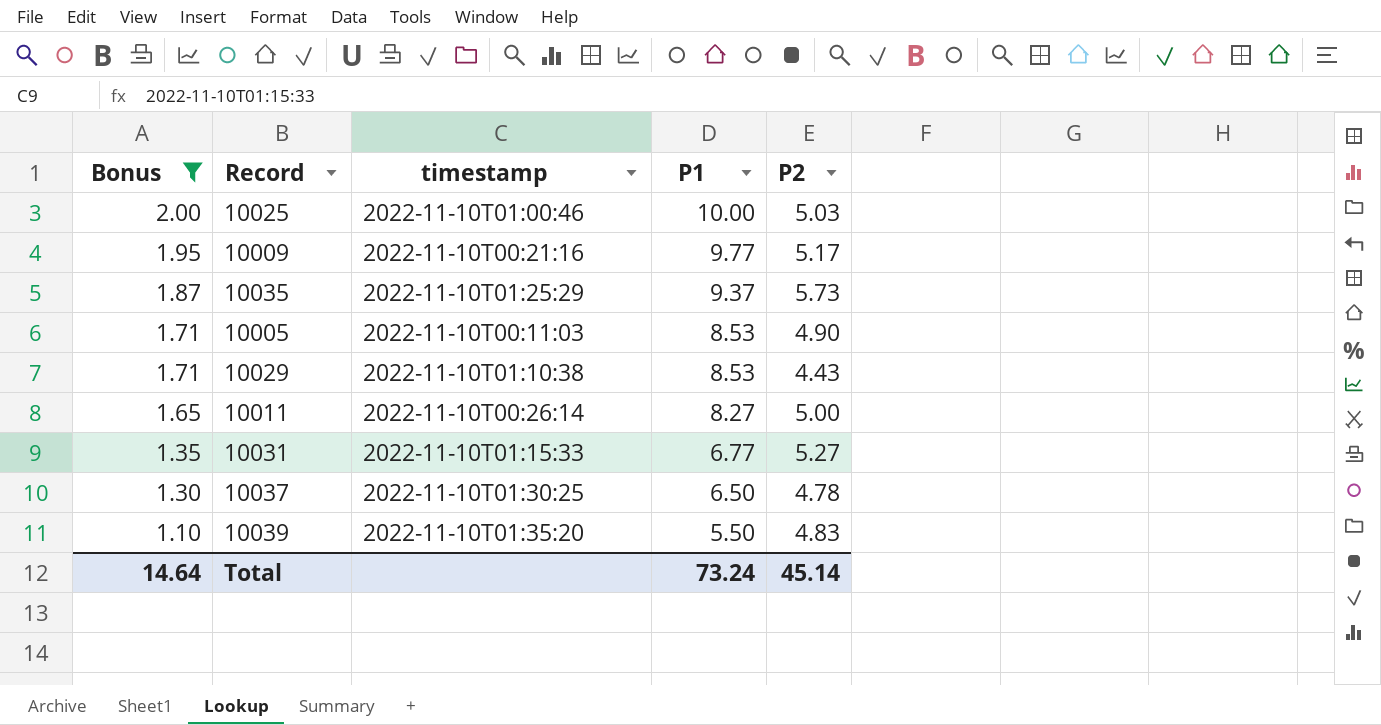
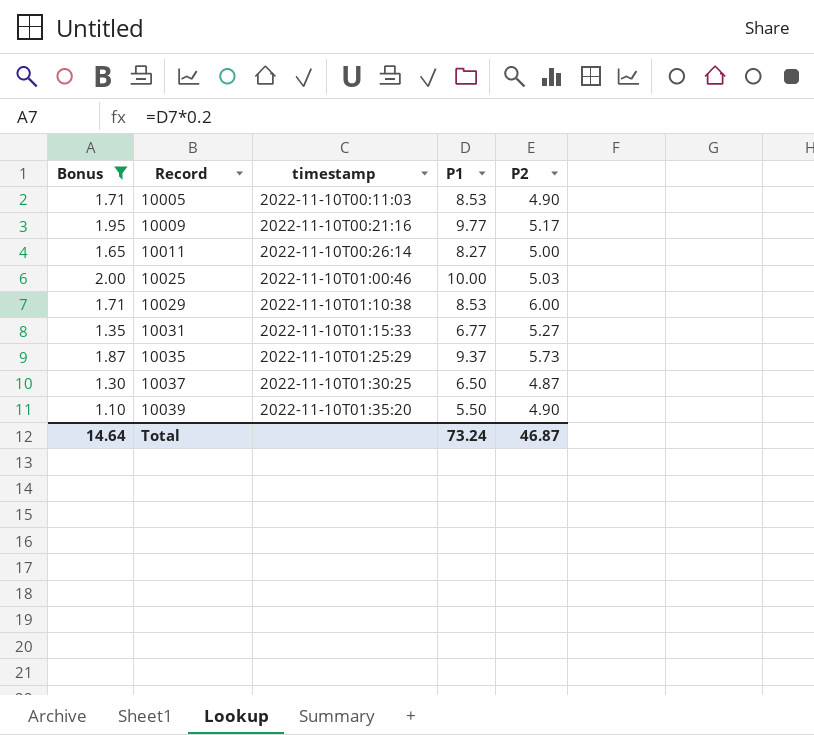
row order: Bonus descending -> Record ascending
10029 | P2: 4.43 -> 6.00
10037 | P2: 4.78 -> 4.87
10039 | P2: 4.83 -> 4.90
Total | P2: 45.14 -> 46.87

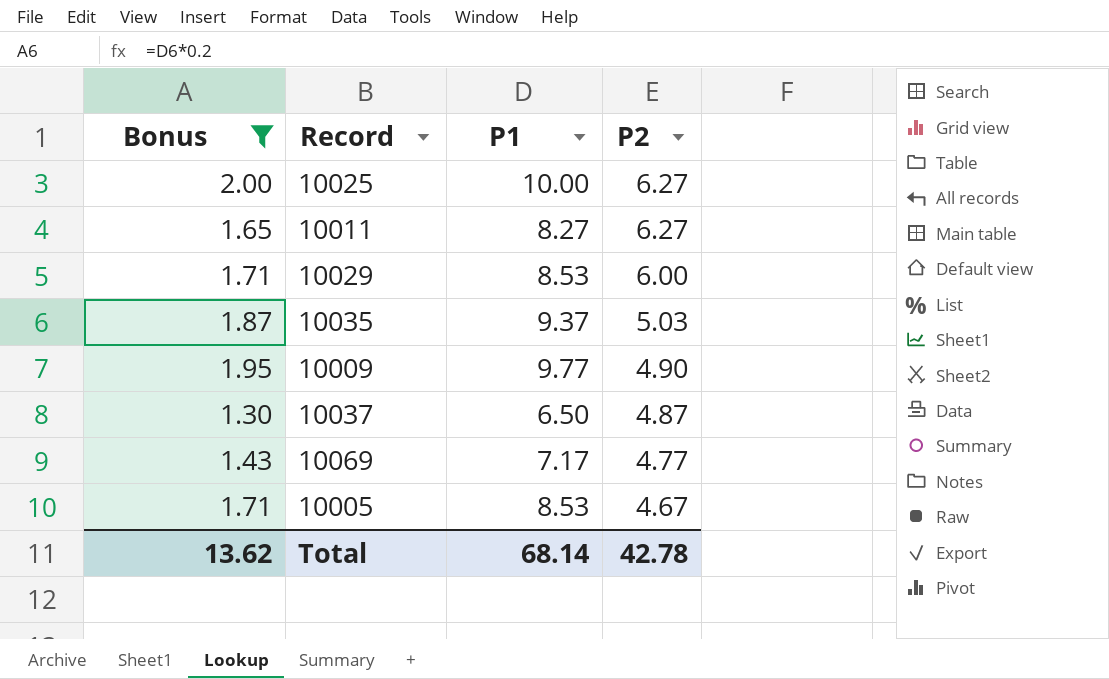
row order: Record ascending -> P2 descending
column timestamp | position: 3 -> none
row 10031: 1.35 | 2022-11-10T01:15:33 | 6.77 | 5.27 -> none
row 10039: 1.10 | 2022-11-10T01:35:20 | 5.50 | 4.90 -> none
10025 | P2: 5.03 -> 6.27
10011 | P2: 5.00 -> 6.27
10035 | P2: 5.73 -> 5.03
10009 | P2: 5.17 -> 4.90
row 10069: none -> 1.43 | 7.17 | 4.77
10005 | P2: 4.90 -> 4.67
Total | Bonus: 14.64 -> 13.62
Total | P1: 73.24 -> 68.14
Total | P2: 46.87 -> 42.78

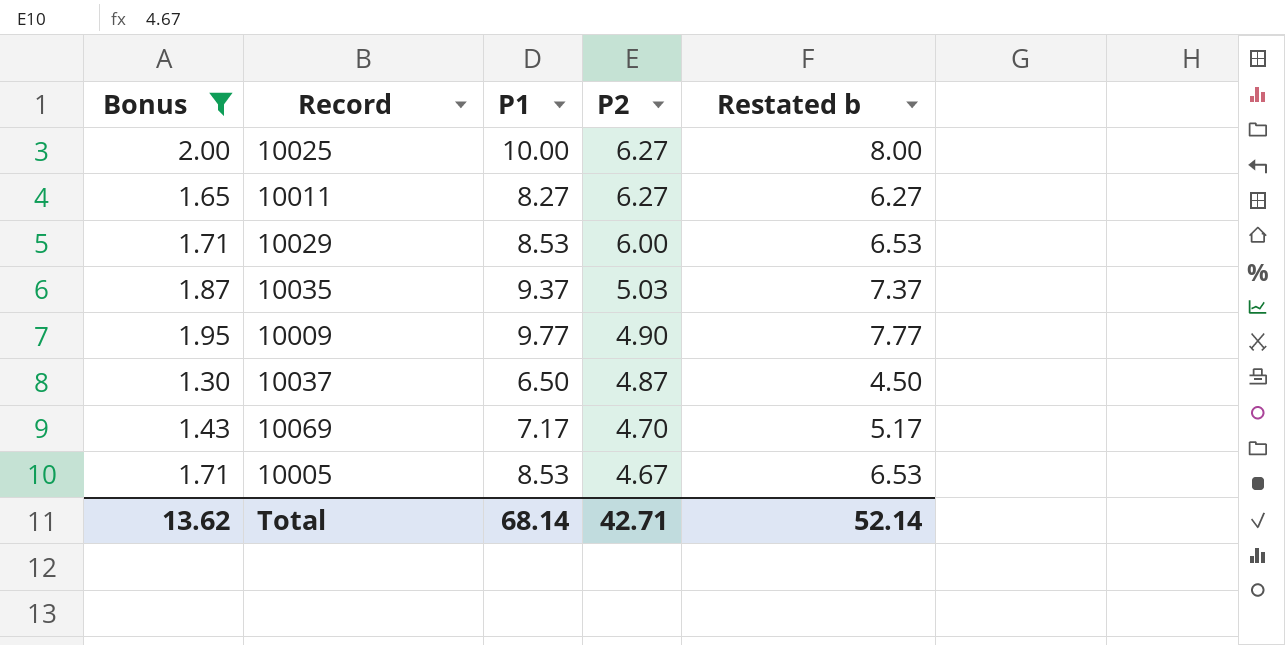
column Restated b | formula: none -> [P1] - 2
10069 | P2: 4.77 -> 4.70
Total | P2: 42.78 -> 42.71

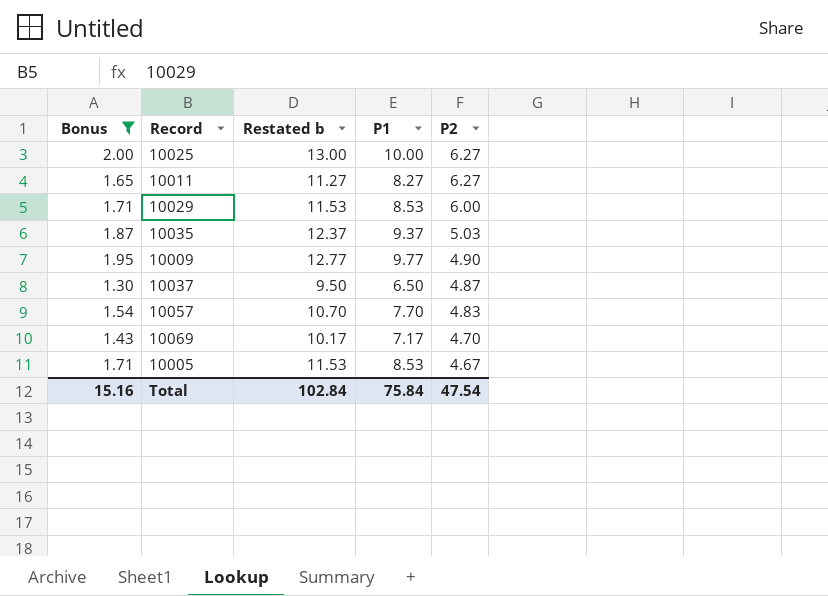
column Restated b | formula: [P1] - 2 -> [P1] + 3
column Restated b | position: 5 -> 3
row 10057: none -> 1.54 | 10.70 | 7.70 | 4.83
Total | Bonus: 13.62 -> 15.16
Total | Restated b: 52.14 -> 102.84
Total | P1: 68.14 -> 75.84
Total | P2: 42.71 -> 47.54

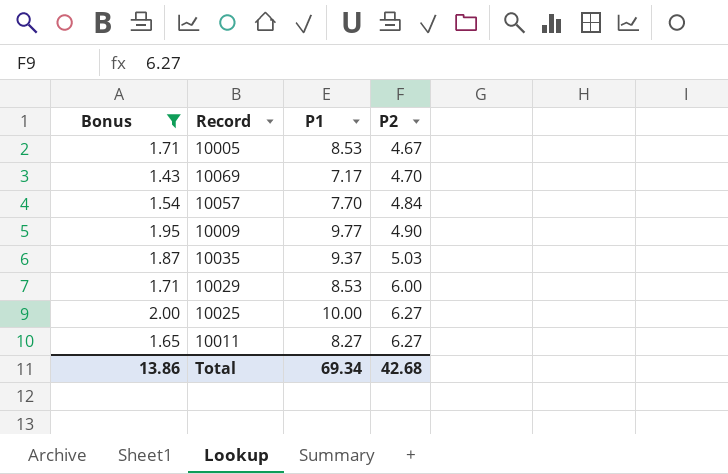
row order: P2 descending -> P2 ascending
column Restated b | formula: [P1] + 3 -> none
row 10037: 1.30 | 9.50 | 6.50 | 4.87 -> none
10057 | P2: 4.83 -> 4.84
Total | Bonus: 15.16 -> 13.86
Total | P1: 75.84 -> 69.34
Total | P2: 47.54 -> 42.68

